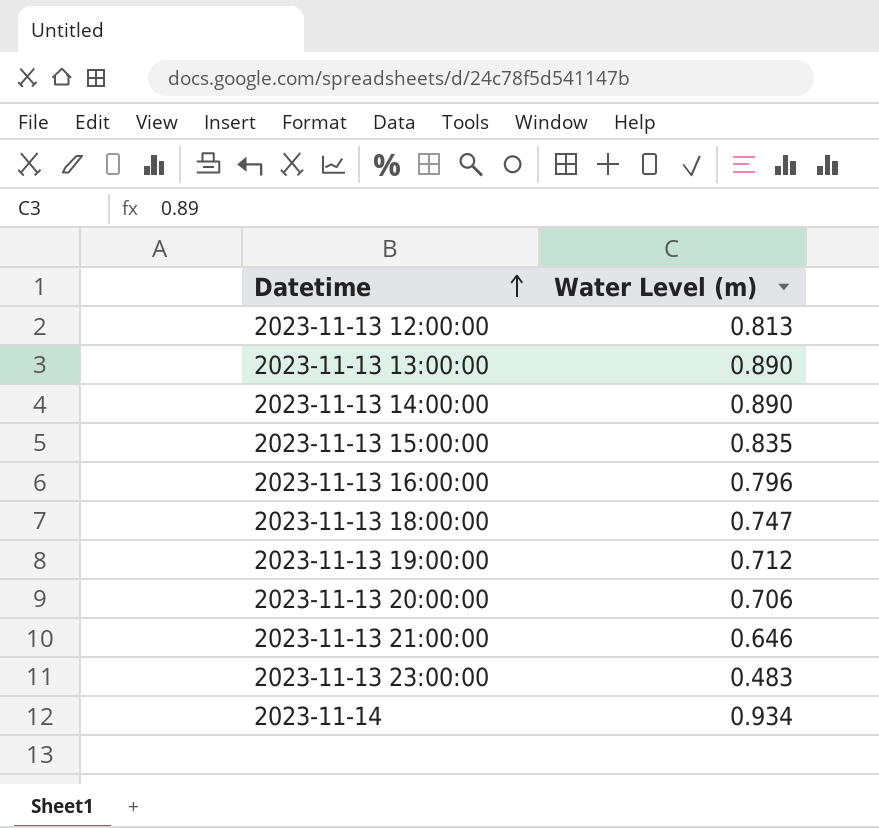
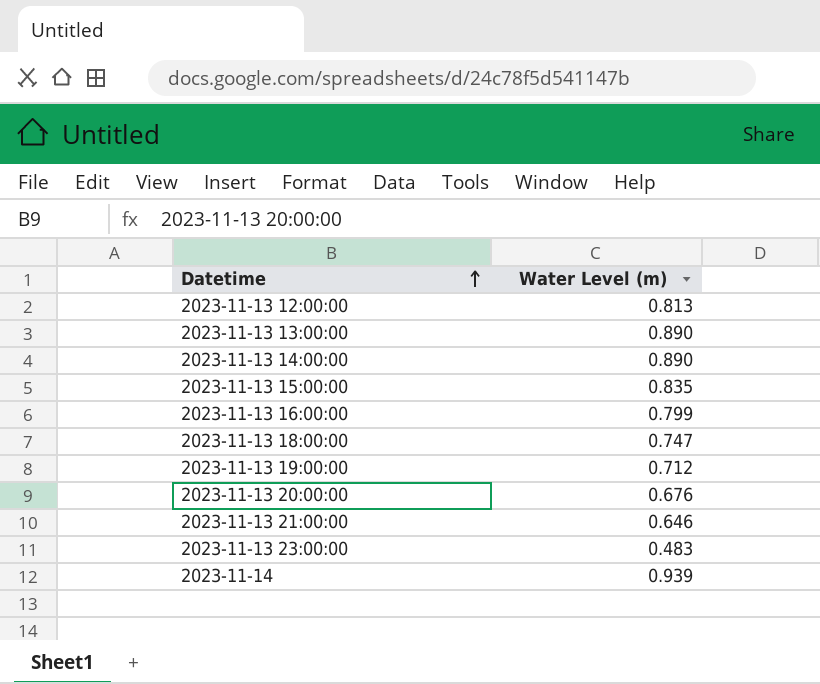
2023-11-13 16:00:00 | Water Level (m): 0.796 -> 0.799
2023-11-13 20:00:00 | Water Level (m): 0.706 -> 0.676
2023-11-14 | Water Level (m): 0.934 -> 0.939

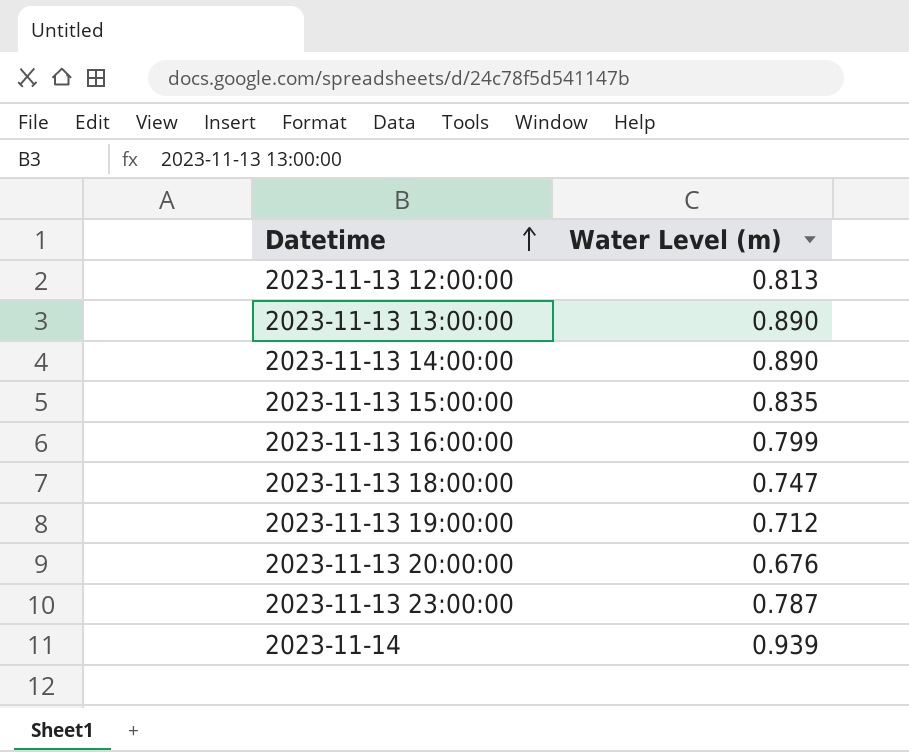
row 2023-11-13 21:00:00: 0.646 -> none
2023-11-13 23:00:00 | Water Level (m): 0.483 -> 0.787

